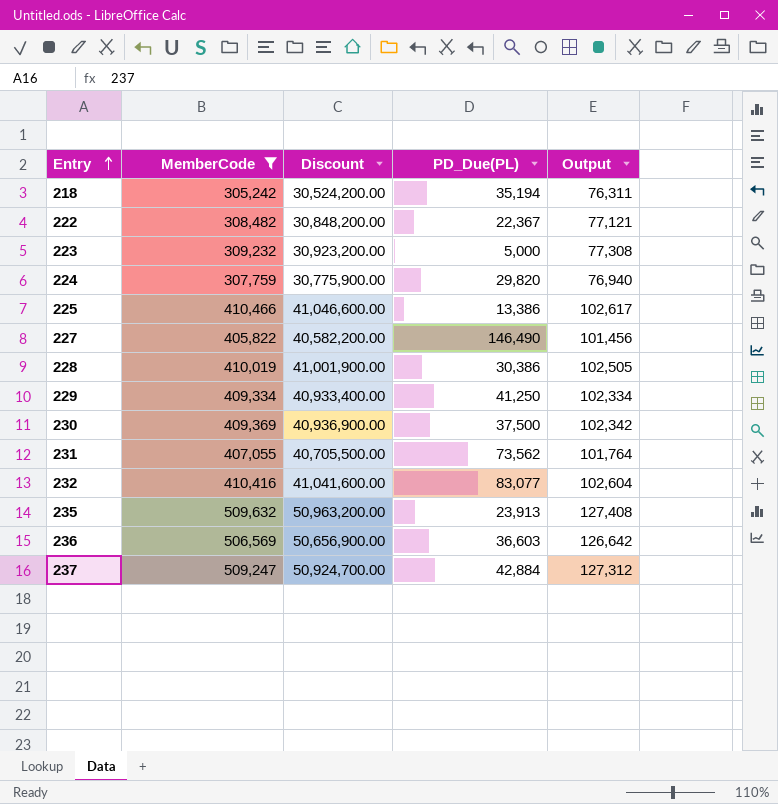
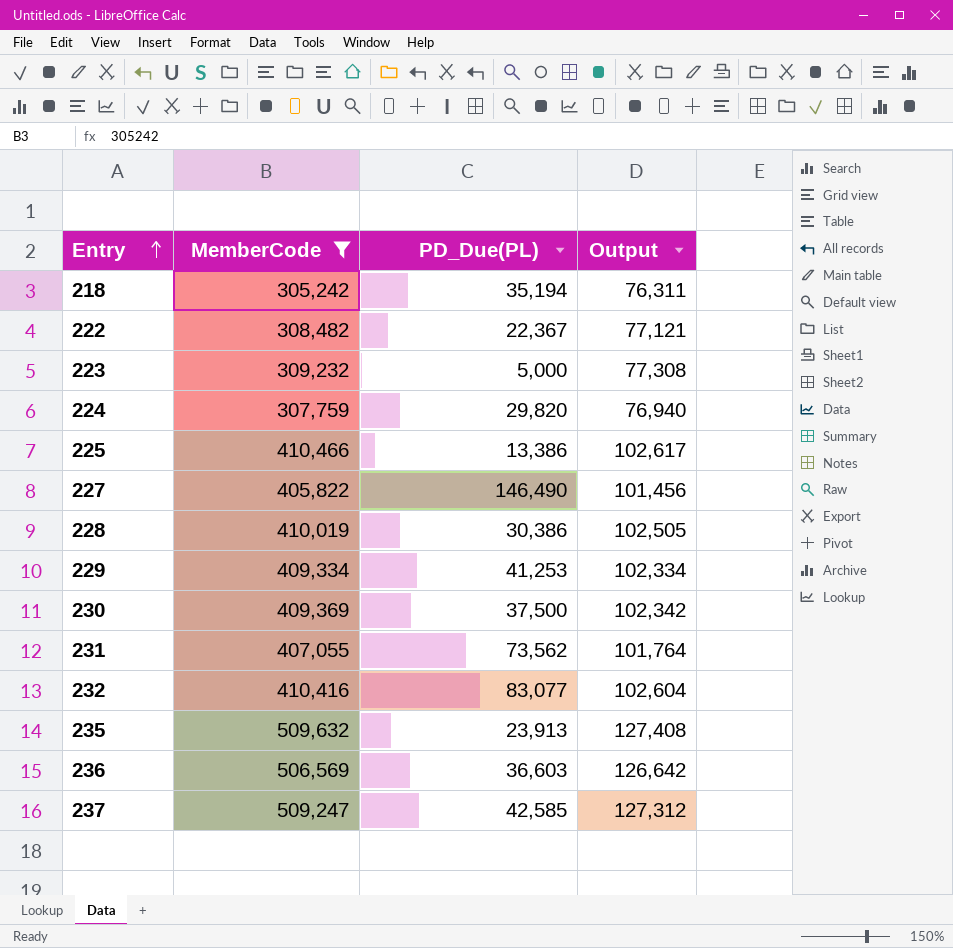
column Discount | formula: [MemberCode] * 100 -> none
229 | PD_Due(PL): 41,250 -> 41,253
237 | PD_Due(PL): 42,884 -> 42,585

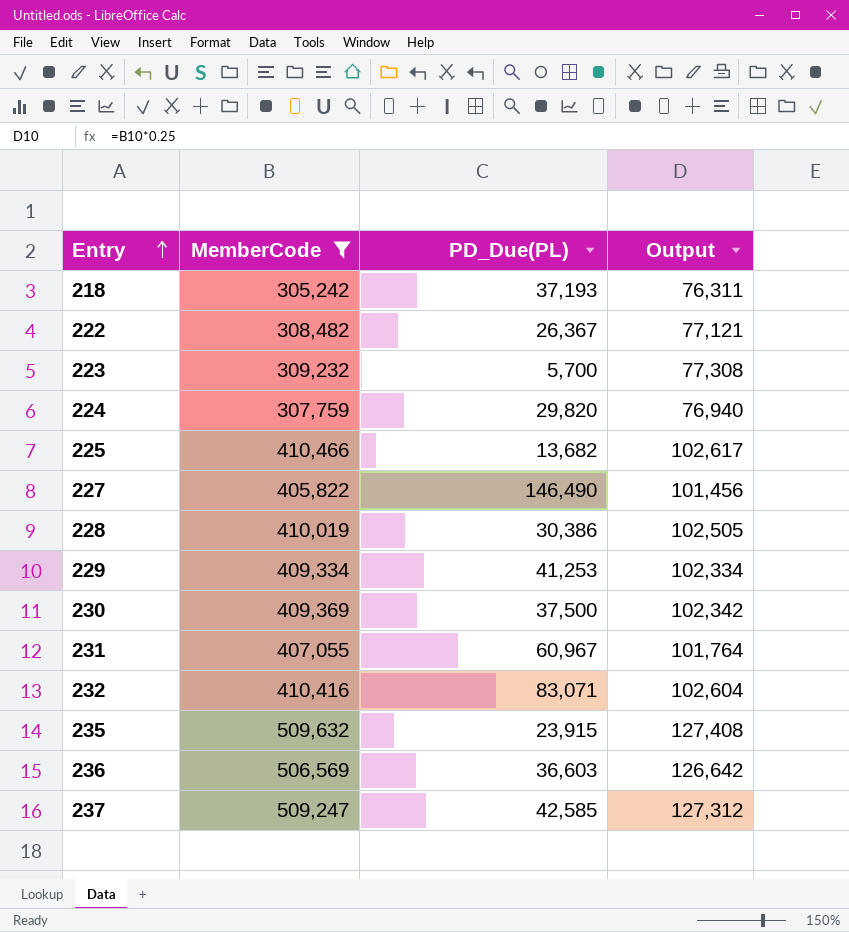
218 | PD_Due(PL): 35,194 -> 37,193
222 | PD_Due(PL): 22,367 -> 26,367
223 | PD_Due(PL): 5,000 -> 5,700
225 | PD_Due(PL): 13,386 -> 13,682
231 | PD_Due(PL): 73,562 -> 60,967
232 | PD_Due(PL): 83,077 -> 83,071
235 | PD_Due(PL): 23,913 -> 23,915

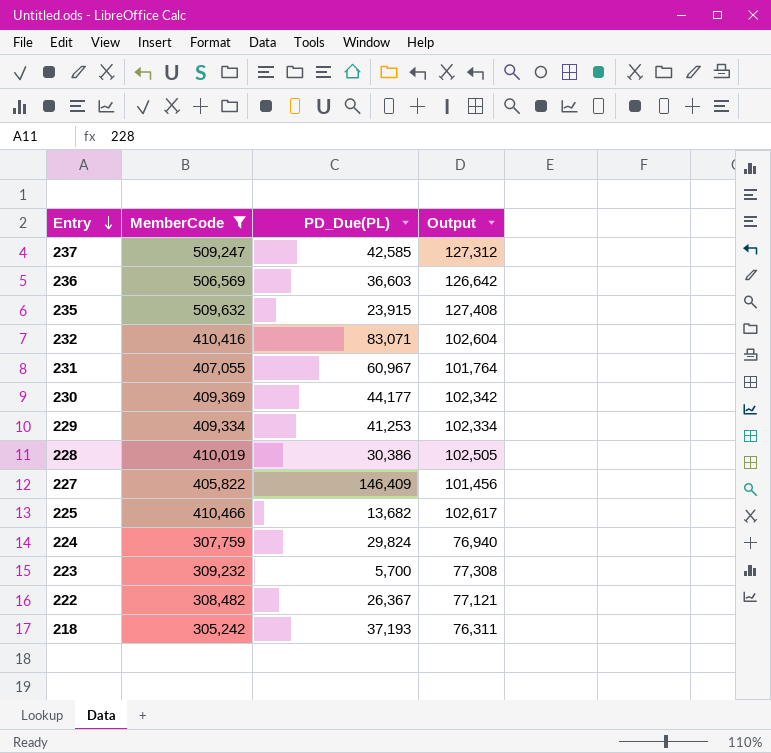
row order: Entry ascending -> Entry descending
230 | PD_Due(PL): 37,500 -> 44,177
227 | PD_Due(PL): 146,490 -> 146,409
224 | PD_Due(PL): 29,820 -> 29,824

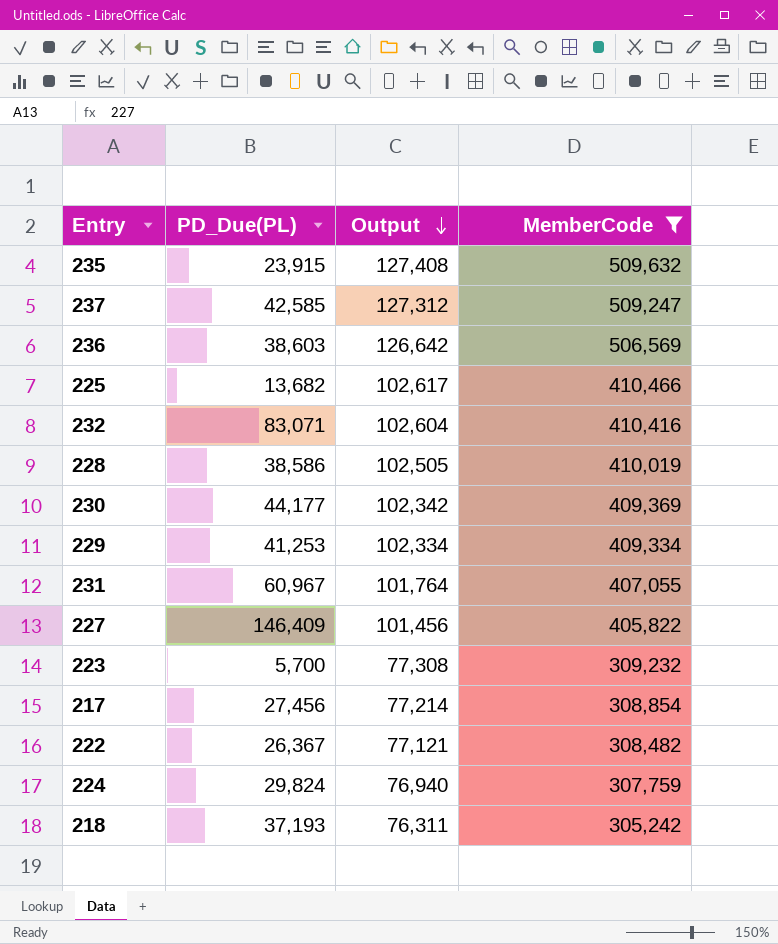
row order: Entry descending -> Output descending
column MemberCode | position: 2 -> 4
236 | PD_Due(PL): 36,603 -> 38,603
228 | PD_Due(PL): 30,386 -> 38,586
row 217: none -> 27,456 | 77,214 | 308,854

